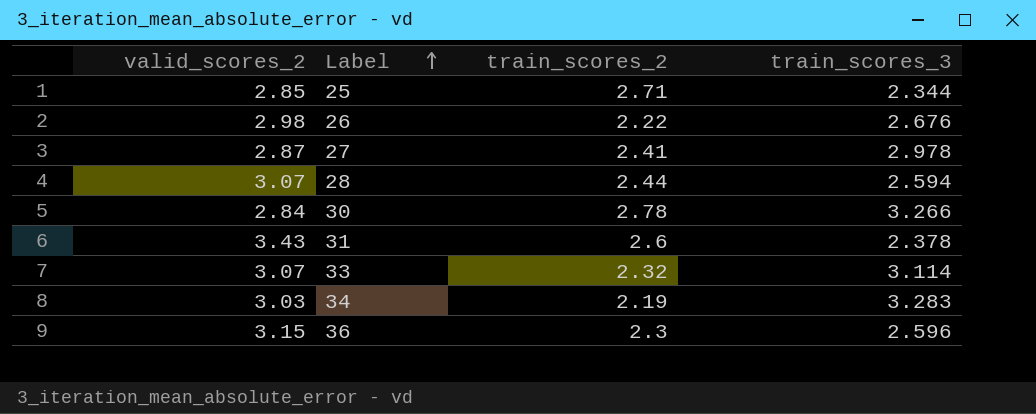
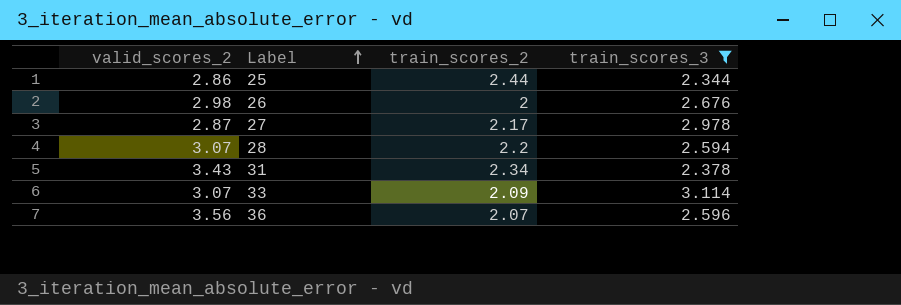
filter: none -> train_scores_3 <= 3.114
25 | valid_scores_2: 2.85 -> 2.86
25 | train_scores_2: 2.71 -> 2.44
26 | train_scores_2: 2.22 -> 2
27 | train_scores_2: 2.41 -> 2.17
28 | train_scores_2: 2.44 -> 2.2
31 | train_scores_2: 2.6 -> 2.34
33 | train_scores_2: 2.32 -> 2.09
36 | valid_scores_2: 3.15 -> 3.56
36 | train_scores_2: 2.3 -> 2.07

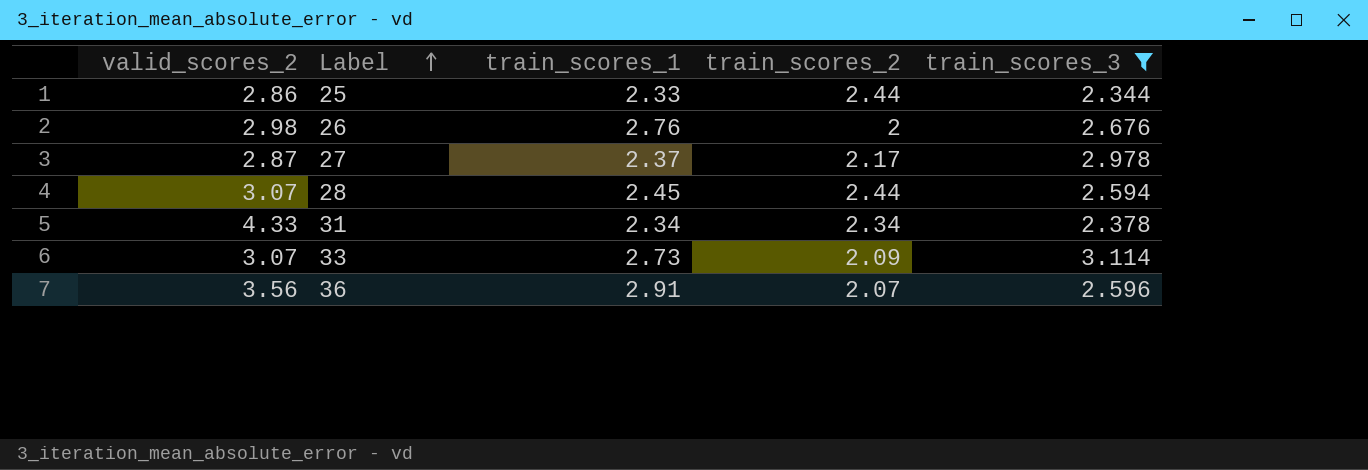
column train_scores_1 | position: none -> 3
28 | train_scores_2: 2.2 -> 2.44
31 | valid_scores_2: 3.43 -> 4.33

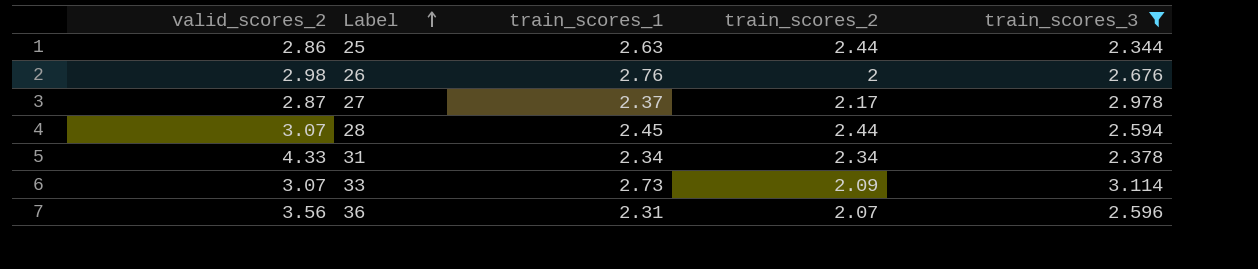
25 | train_scores_1: 2.33 -> 2.63
36 | train_scores_1: 2.91 -> 2.31

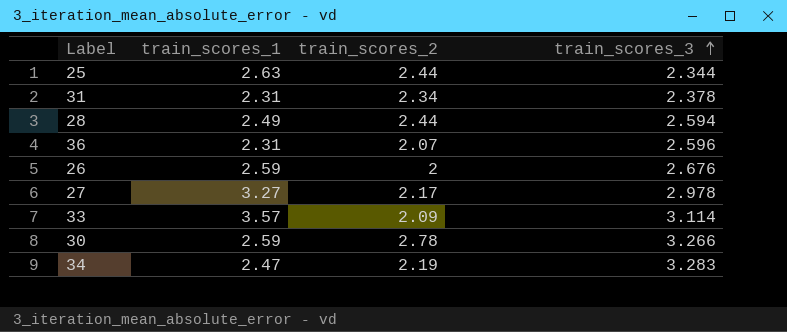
filter: train_scores_3 <= 3.114 -> none
row order: Label ascending -> train_scores_3 ascending
column valid_scores_2 | position: 1 -> none
31 | train_scores_1: 2.34 -> 2.31
28 | train_scores_1: 2.45 -> 2.49
26 | train_scores_1: 2.76 -> 2.59
27 | train_scores_1: 2.37 -> 3.27
33 | train_scores_1: 2.73 -> 3.57

